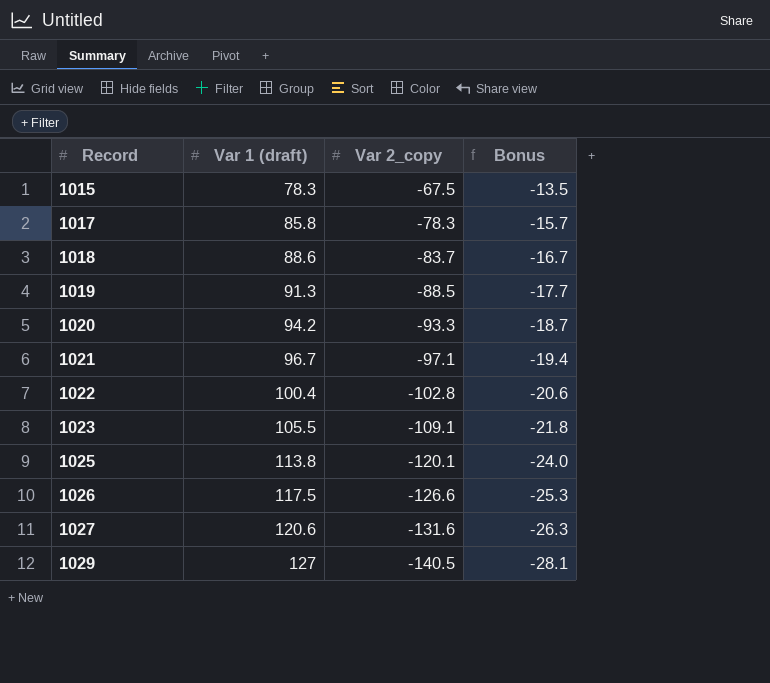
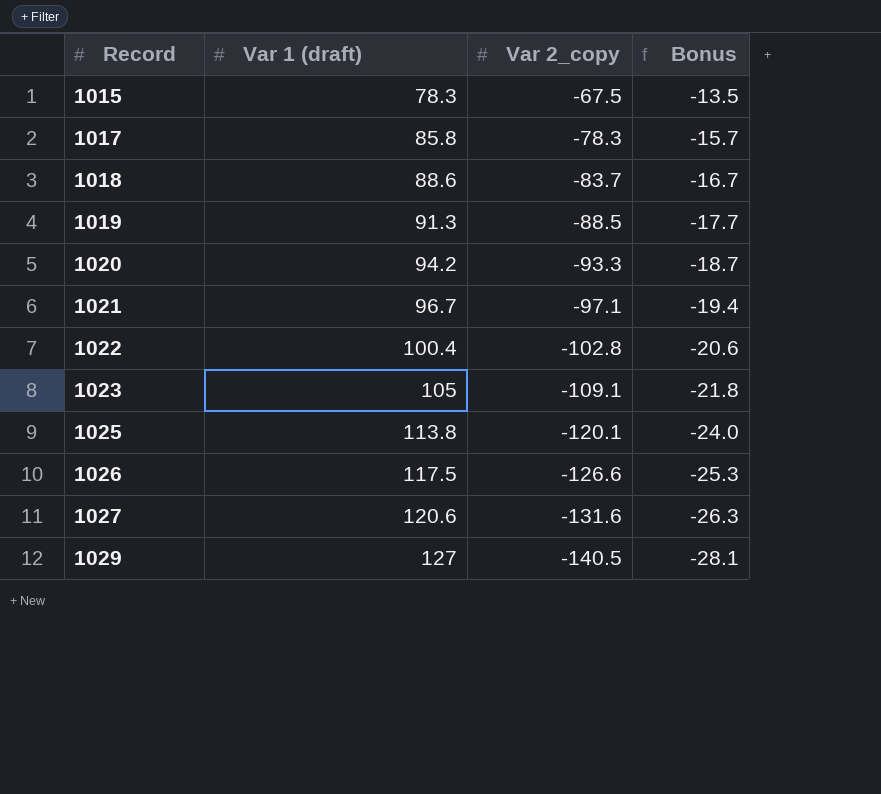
1023 | Var 1 (draft): 105.5 -> 105

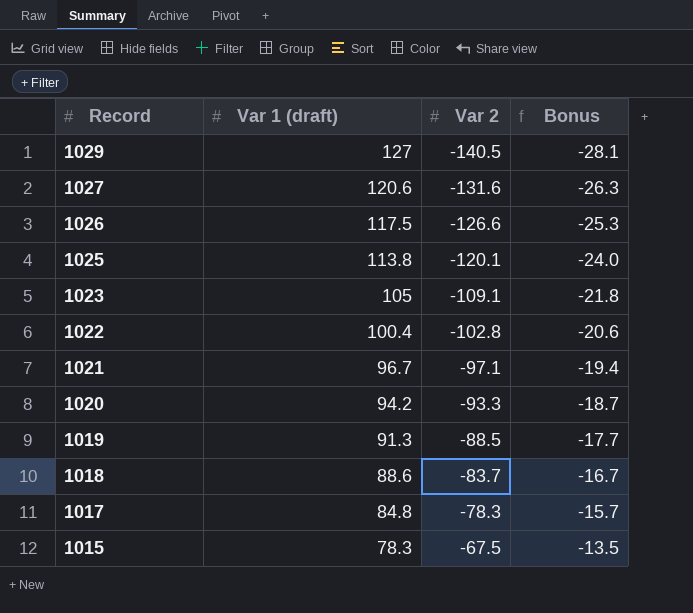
row order: Record ascending -> Record descending
column name: Var 2_copy -> Var 2
1017 | Var 1 (draft): 85.8 -> 84.8

